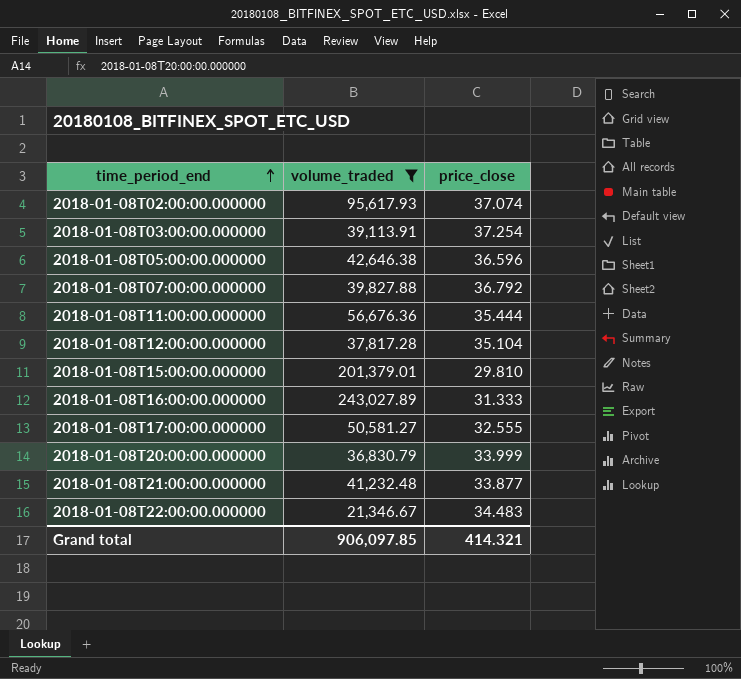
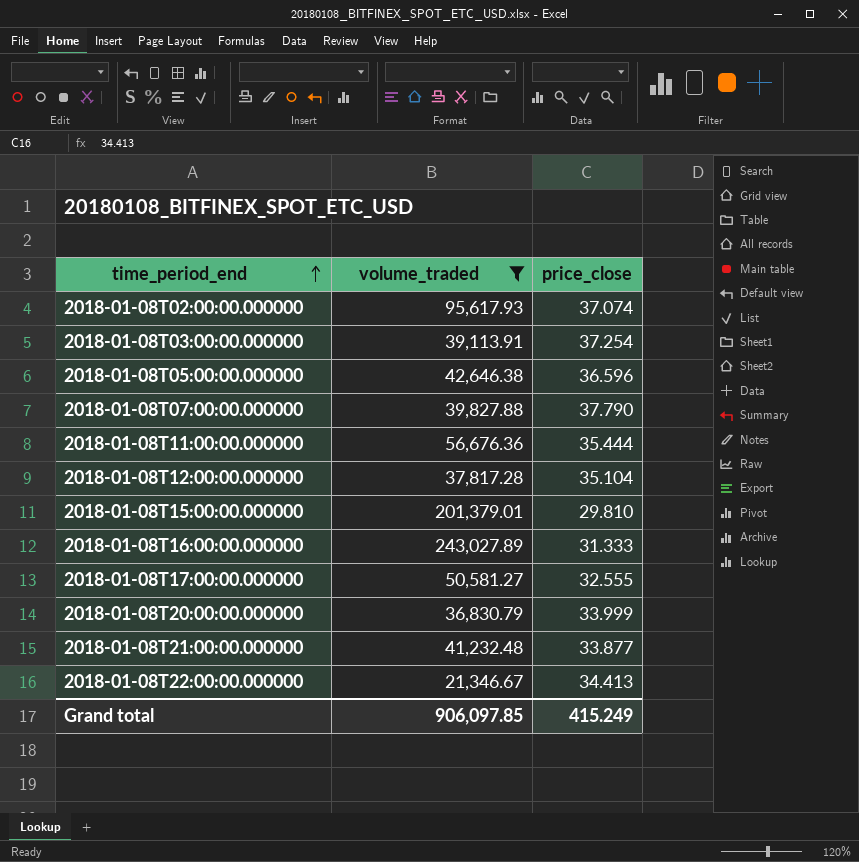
2018-01-08T07:00:00.000000 | price_close: 36.792 -> 37.790
2018-01-08T22:00:00.000000 | price_close: 34.483 -> 34.413
Grand total | price_close: 414.321 -> 415.249

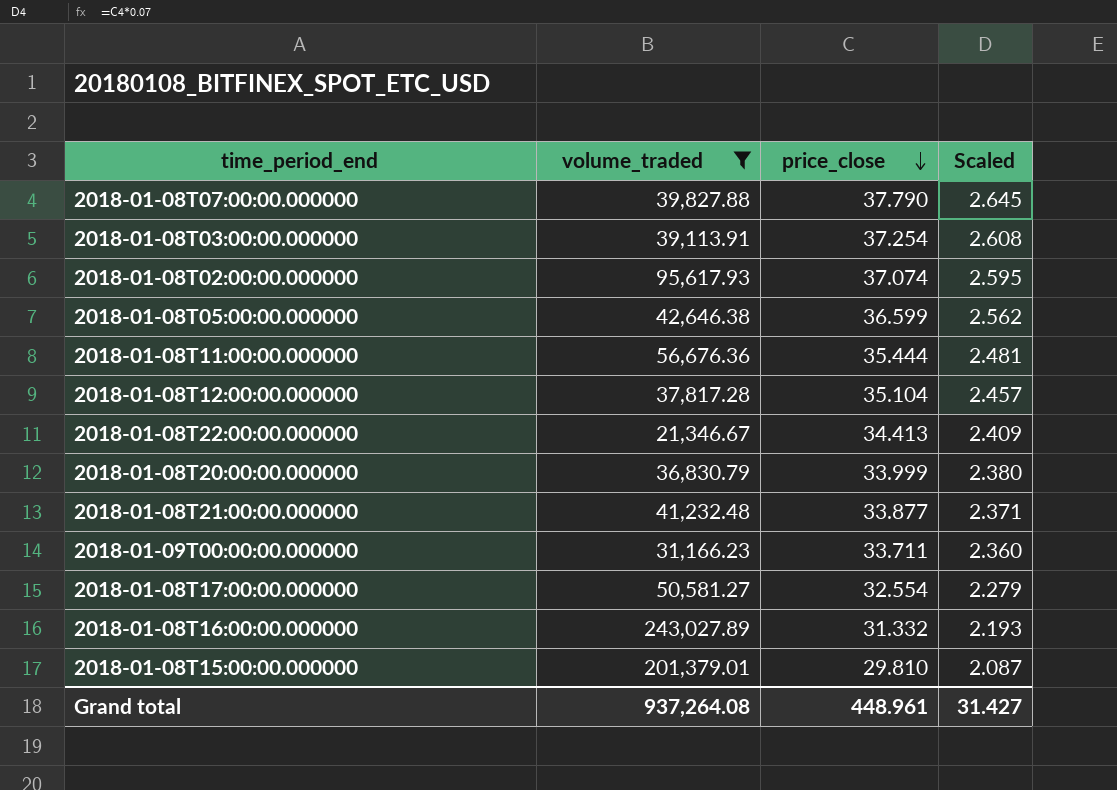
row order: time_period_end ascending -> price_close descending
column Scaled | formula: none -> [price_close] * 0.07
2018-01-08T05:00:00.000000 | price_close: 36.596 -> 36.599
row 2018-01-09T00:00:00.000000: none -> 31,166.23 | 33.711 | 2.360
2018-01-08T17:00:00.000000 | price_close: 32.555 -> 32.554
2018-01-08T16:00:00.000000 | price_close: 31.333 -> 31.332
Grand total | volume_traded: 906,097.85 -> 937,264.08
Grand total | price_close: 415.249 -> 448.961

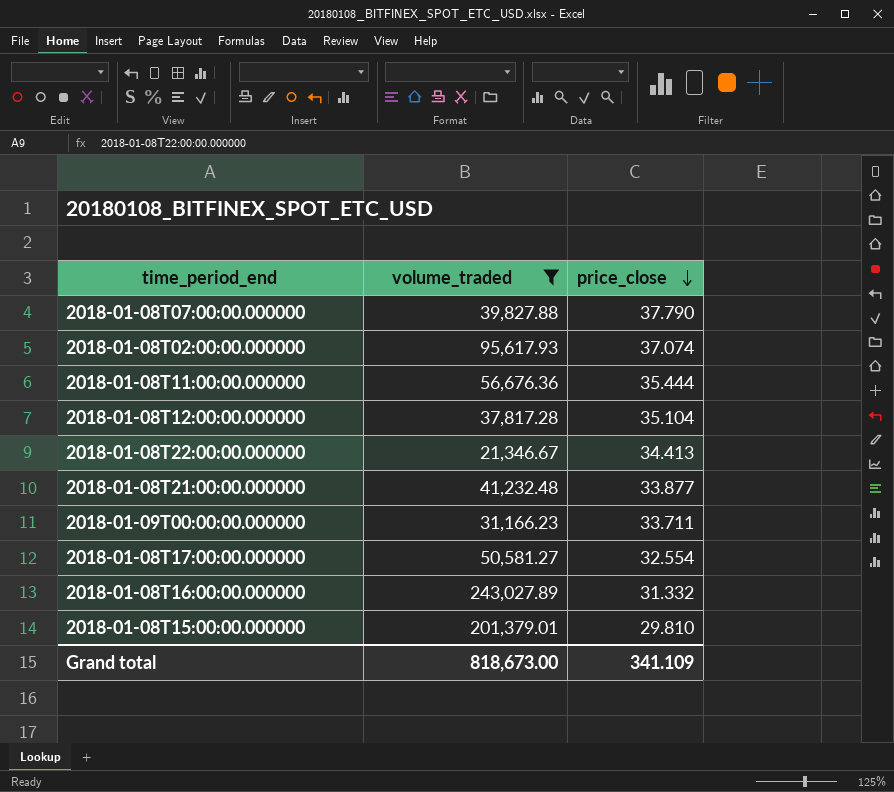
column Scaled | formula: [price_close] * 0.07 -> none
row 2018-01-08T03:00:00.000000: 39,113.91 | 37.254 | 2.608 -> none
row 2018-01-08T05:00:00.000000: 42,646.38 | 36.599 | 2.562 -> none
row 2018-01-08T20:00:00.000000: 36,830.79 | 33.999 | 2.380 -> none
Grand total | volume_traded: 937,264.08 -> 818,673.00
Grand total | price_close: 448.961 -> 341.109

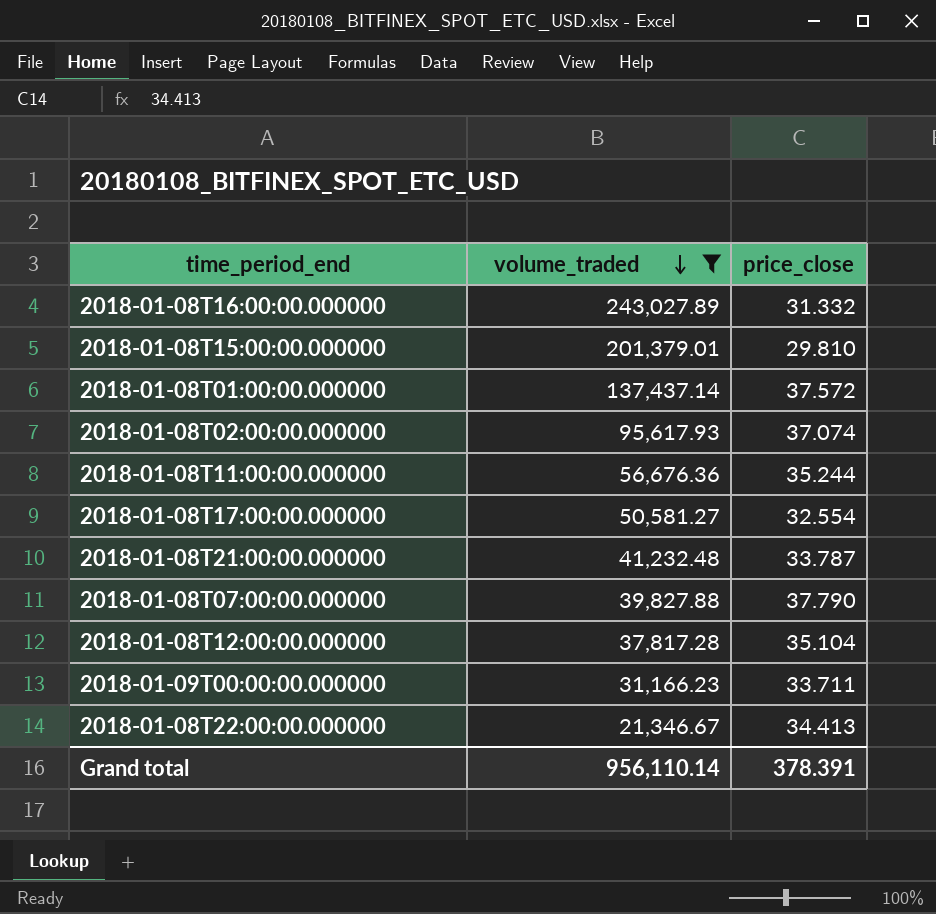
row order: price_close descending -> volume_traded descending
row 2018-01-08T01:00:00.000000: none -> 137,437.14 | 37.572
2018-01-08T11:00:00.000000 | price_close: 35.444 -> 35.244
2018-01-08T21:00:00.000000 | price_close: 33.877 -> 33.787
Grand total | volume_traded: 818,673.00 -> 956,110.14
Grand total | price_close: 341.109 -> 378.391

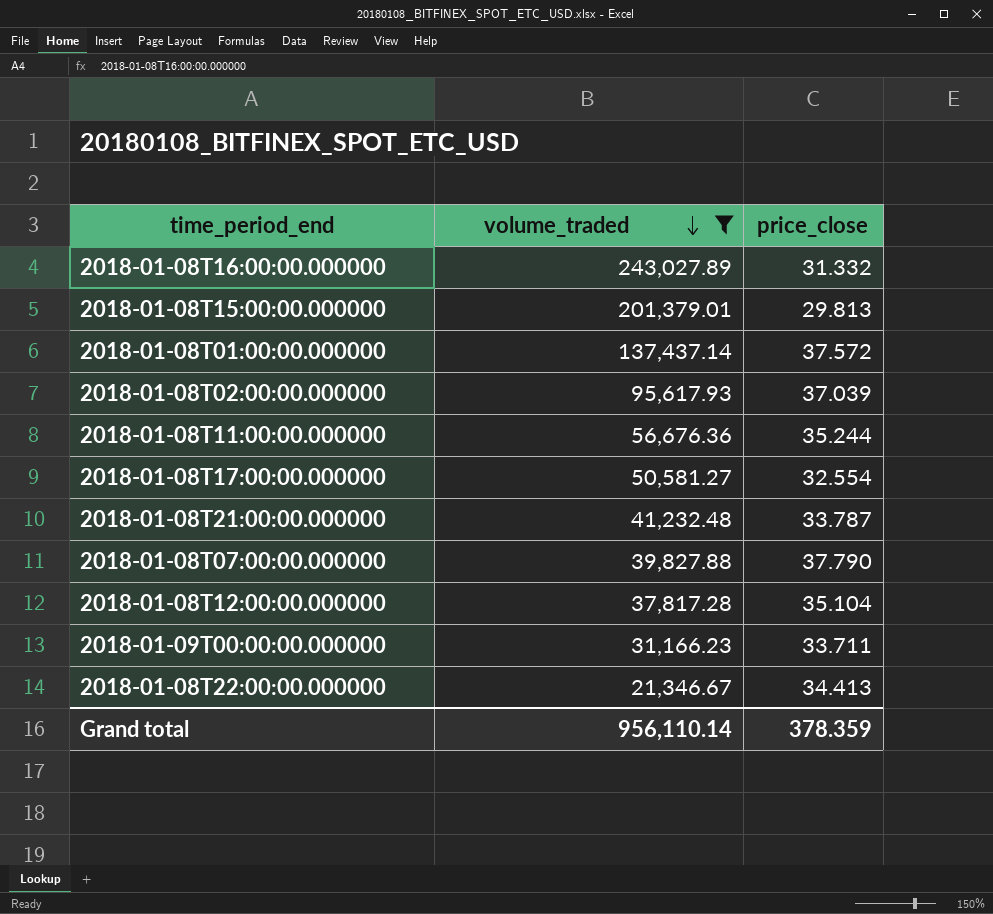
2018-01-08T15:00:00.000000 | price_close: 29.810 -> 29.813
2018-01-08T02:00:00.000000 | price_close: 37.074 -> 37.039
Grand total | price_close: 378.391 -> 378.359

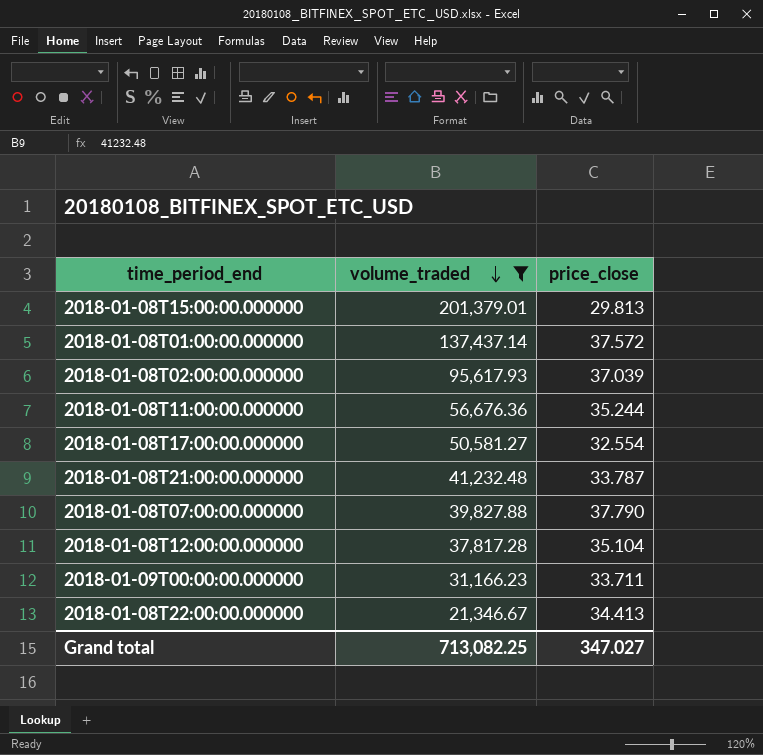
row 2018-01-08T16:00:00.000000: 243,027.89 | 31.332 -> none
Grand total | volume_traded: 956,110.14 -> 713,082.25
Grand total | price_close: 378.359 -> 347.027

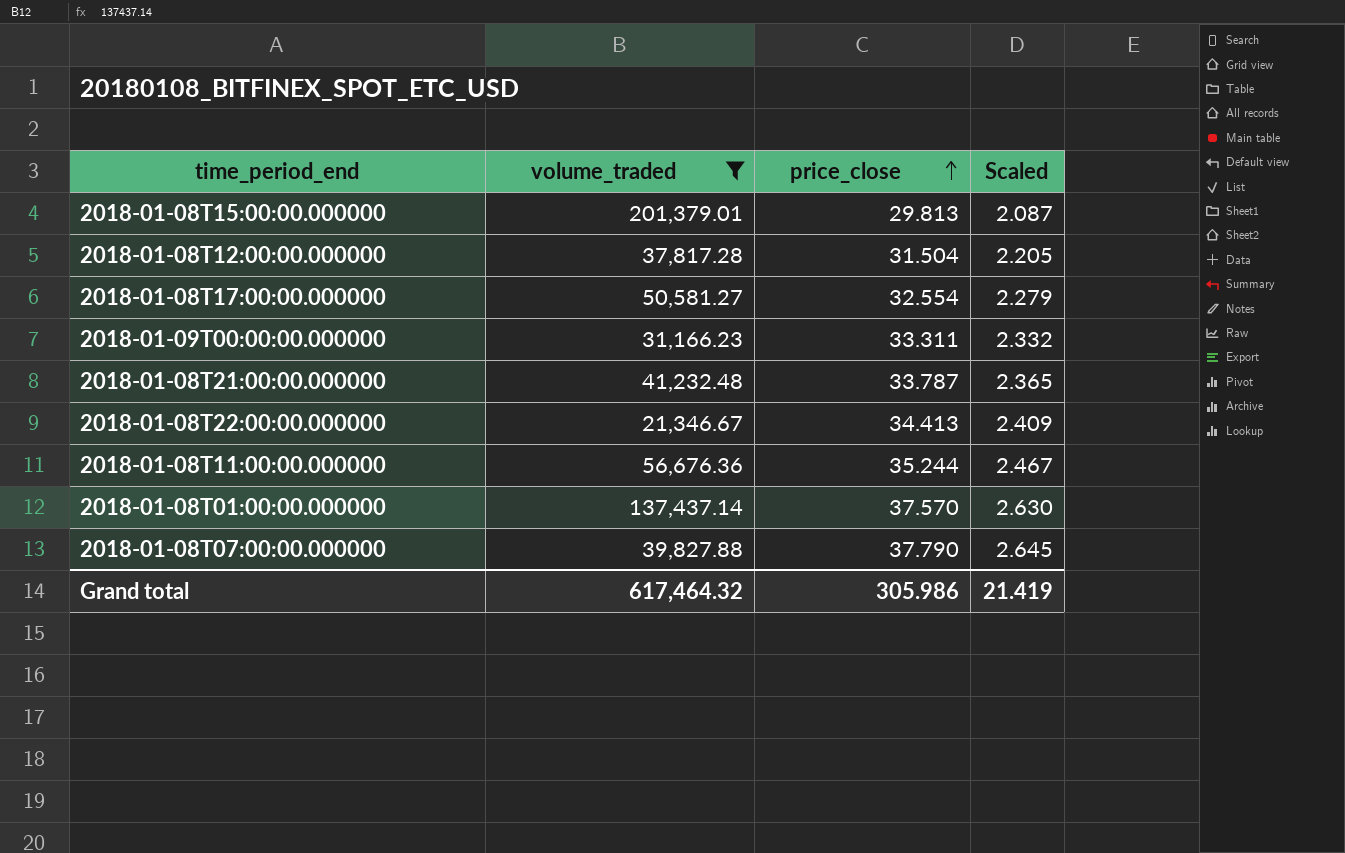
row order: volume_traded descending -> price_close ascending
column Scaled | formula: none -> [price_close] * 0.07
row 2018-01-08T02:00:00.000000: 95,617.93 | 37.039 -> none
2018-01-08T12:00:00.000000 | price_close: 35.104 -> 31.504
2018-01-09T00:00:00.000000 | price_close: 33.711 -> 33.311
2018-01-08T01:00:00.000000 | price_close: 37.572 -> 37.570
Grand total | volume_traded: 713,082.25 -> 617,464.32
Grand total | price_close: 347.027 -> 305.986

